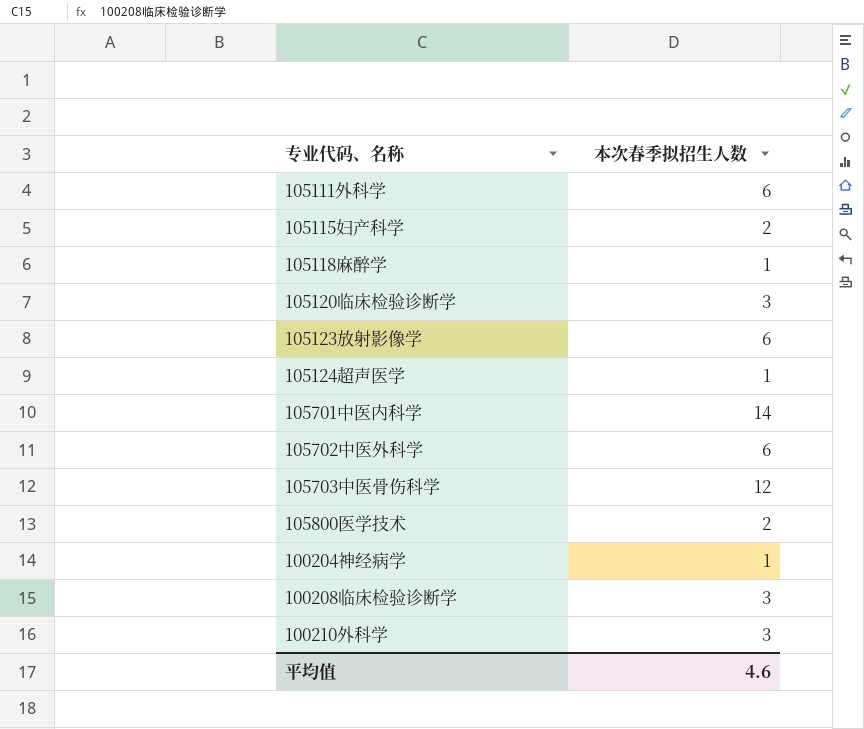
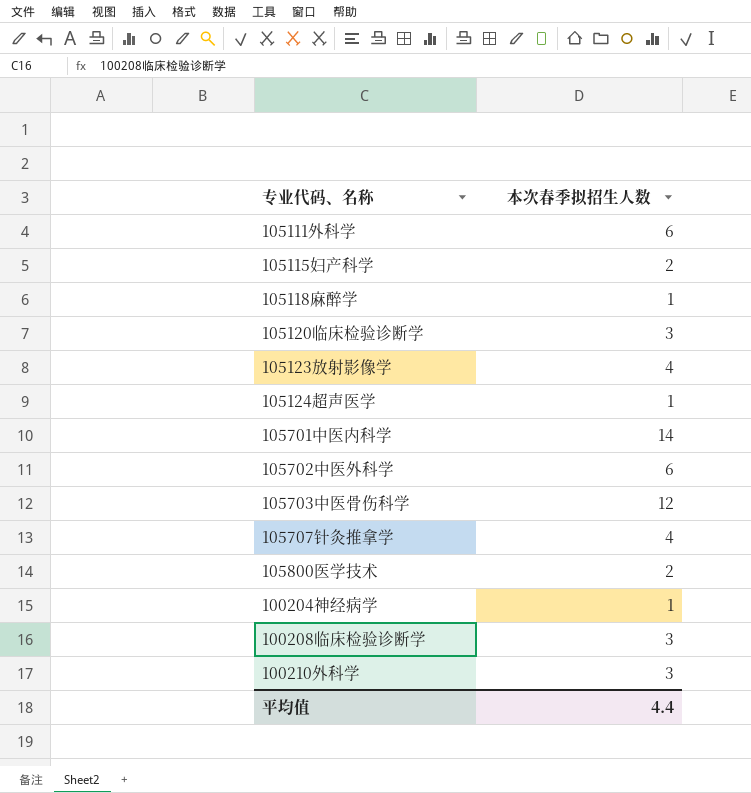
105123放射影像学 | 本次春季拟招生人数: 6 -> 4
row 105707针灸推拿学: none -> 4
平均值 | 本次春季拟招生人数: 4.6 -> 4.4

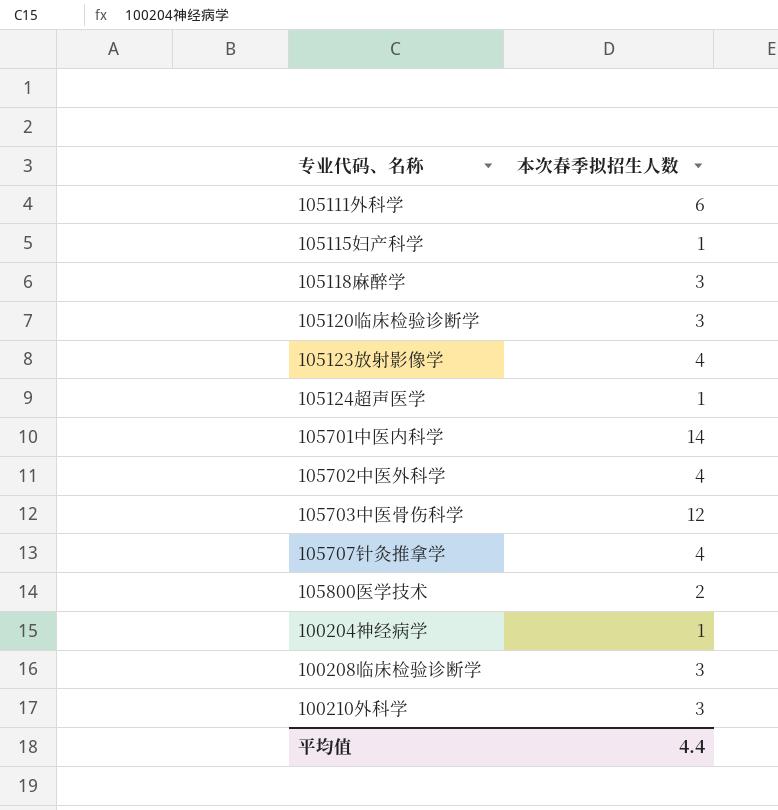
105115妇产科学 | 本次春季拟招生人数: 2 -> 1
105118麻醉学 | 本次春季拟招生人数: 1 -> 3
105702中医外科学 | 本次春季拟招生人数: 6 -> 4

